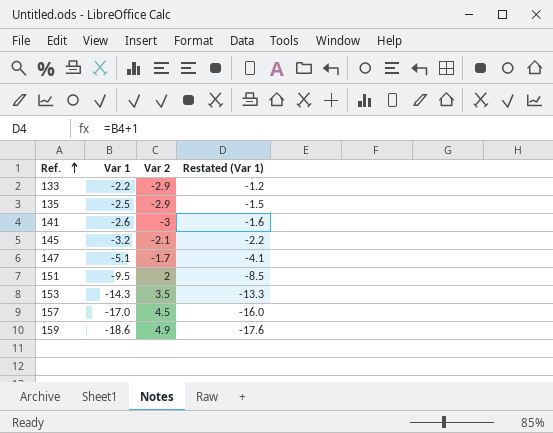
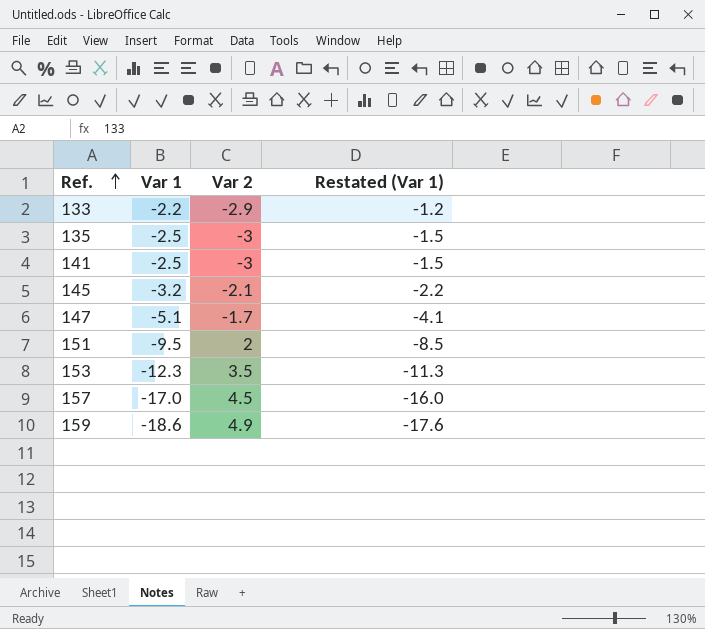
135 | Var 2: -2.9 -> -3
141 | Var 1: -2.6 -> -2.5
141 | Restated (Var 1): -1.6 -> -1.5
153 | Var 1: -14.3 -> -12.3
153 | Restated (Var 1): -13.3 -> -11.3

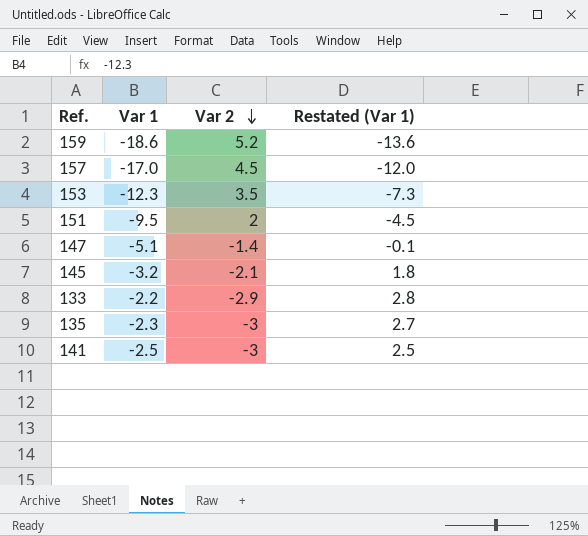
row order: Ref. ascending -> Var 2 descending
column Restated (Var 1) | formula: [Var 1] + 1 -> [Var 1] + 5
159 | Var 2: 4.9 -> 5.2
147 | Var 2: -1.7 -> -1.4
135 | Var 1: -2.5 -> -2.3

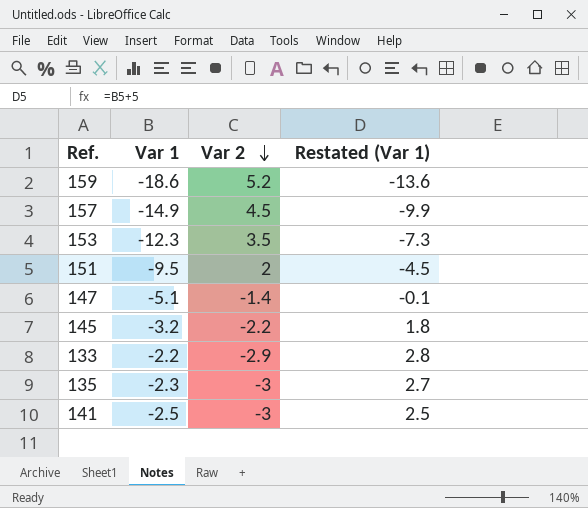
157 | Var 1: -17.0 -> -14.9
157 | Restated (Var 1): -12.0 -> -9.9
145 | Var 2: -2.1 -> -2.2

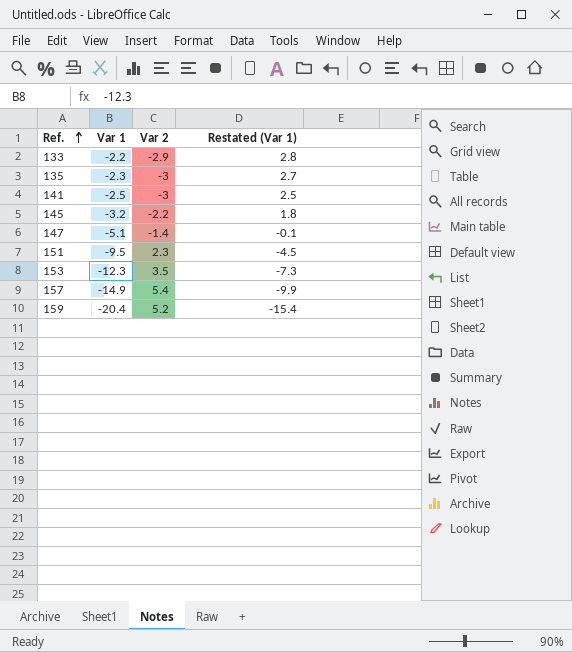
row order: Var 2 descending -> Ref. ascending
151 | Var 2: 2 -> 2.3
157 | Var 2: 4.5 -> 5.4
159 | Var 1: -18.6 -> -20.4
159 | Restated (Var 1): -13.6 -> -15.4

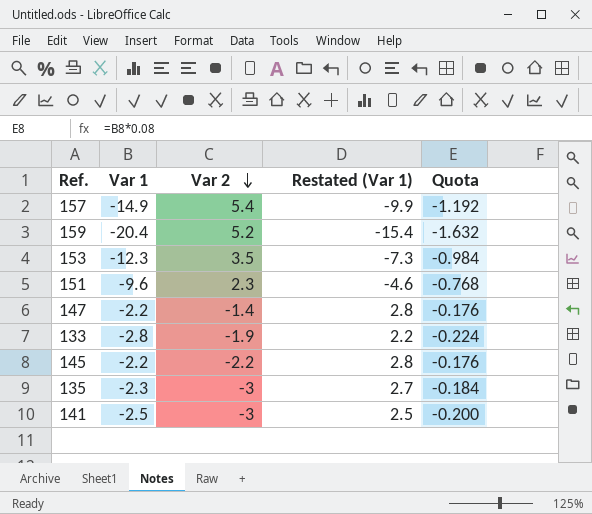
row order: Ref. ascending -> Var 2 descending
column Quota | formula: none -> [Var 1] * 0.08
151 | Var 1: -9.5 -> -9.6
151 | Restated (Var 1): -4.5 -> -4.6
147 | Var 1: -5.1 -> -2.2
147 | Restated (Var 1): -0.1 -> 2.8
133 | Var 1: -2.2 -> -2.8
133 | Var 2: -2.9 -> -1.9
133 | Restated (Var 1): 2.8 -> 2.2
145 | Var 1: -3.2 -> -2.2
145 | Restated (Var 1): 1.8 -> 2.8

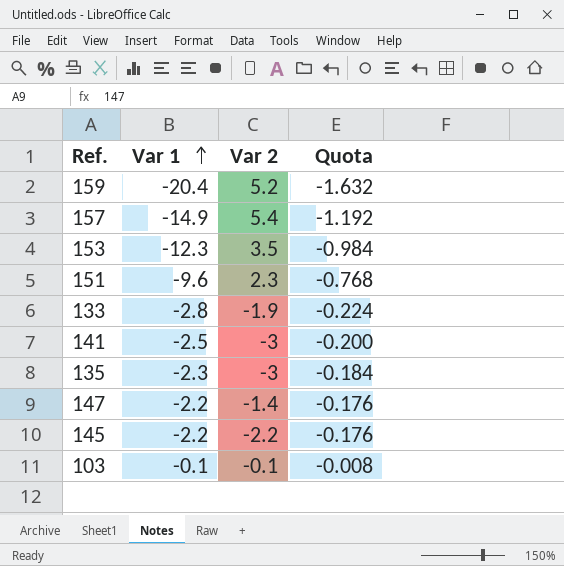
row order: Var 2 descending -> Var 1 ascending
column Restated (Var 1) | formula: [Var 1] + 5 -> none
row 103: none -> -0.1 | -0.1 | -0.008

